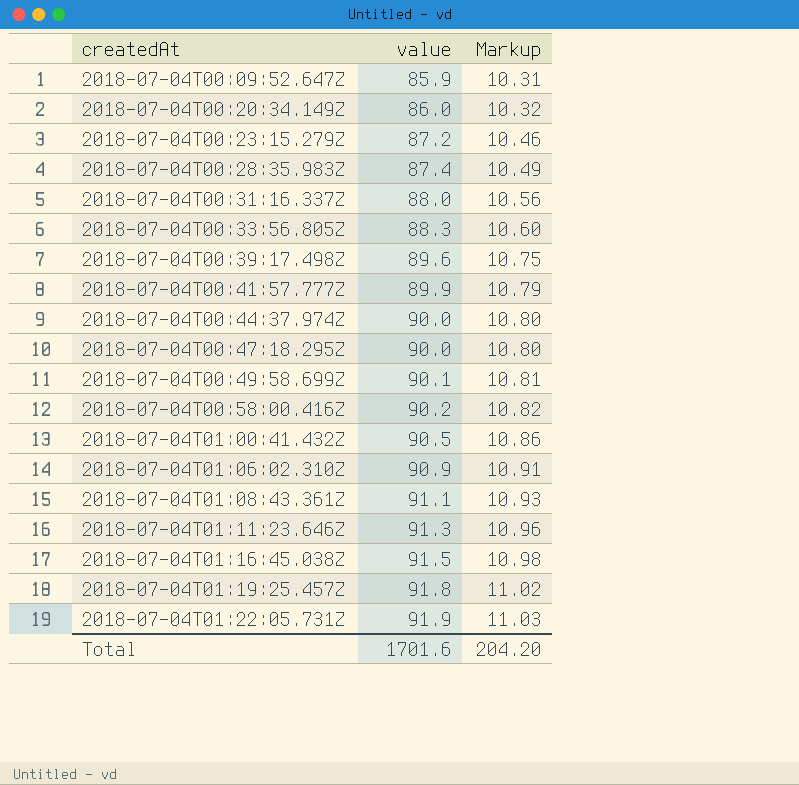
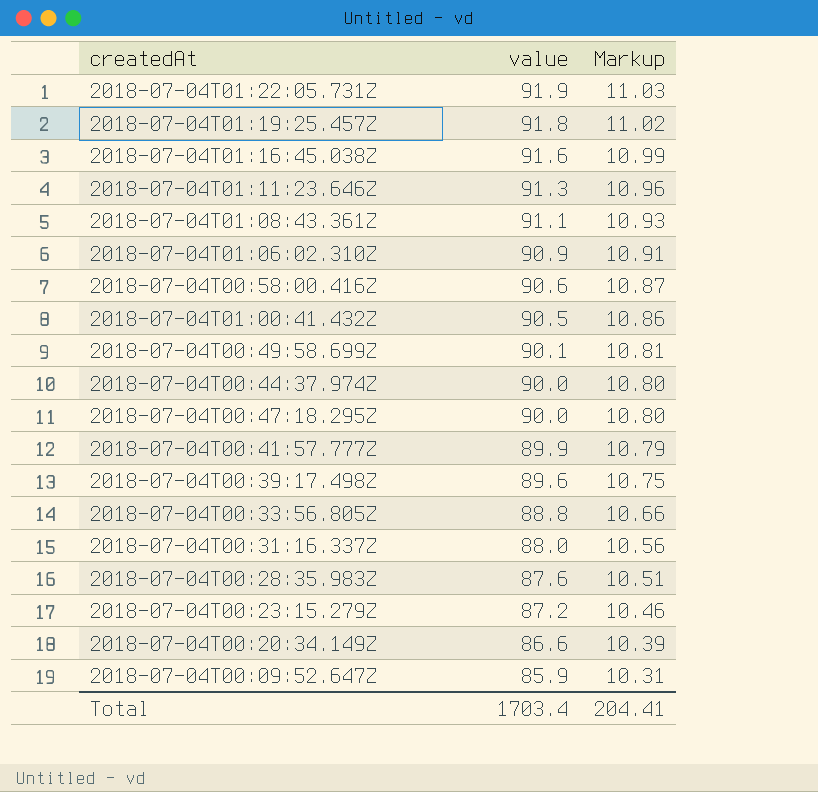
row order: createdAt ascending -> value descending
2018-07-04T01:16:45.038Z | value: 91.5 -> 91.6
2018-07-04T01:16:45.038Z | Markup: 10.98 -> 10.99
2018-07-04T00:58:00.416Z | value: 90.2 -> 90.6
2018-07-04T00:58:00.416Z | Markup: 10.82 -> 10.87
2018-07-04T00:33:56.805Z | value: 88.3 -> 88.8
2018-07-04T00:33:56.805Z | Markup: 10.60 -> 10.66
2018-07-04T00:28:35.983Z | value: 87.4 -> 87.6
2018-07-04T00:28:35.983Z | Markup: 10.49 -> 10.51
2018-07-04T00:20:34.149Z | value: 86.0 -> 86.6
2018-07-04T00:20:34.149Z | Markup: 10.32 -> 10.39
Total | value: 1701.6 -> 1703.4
Total | Markup: 204.20 -> 204.41

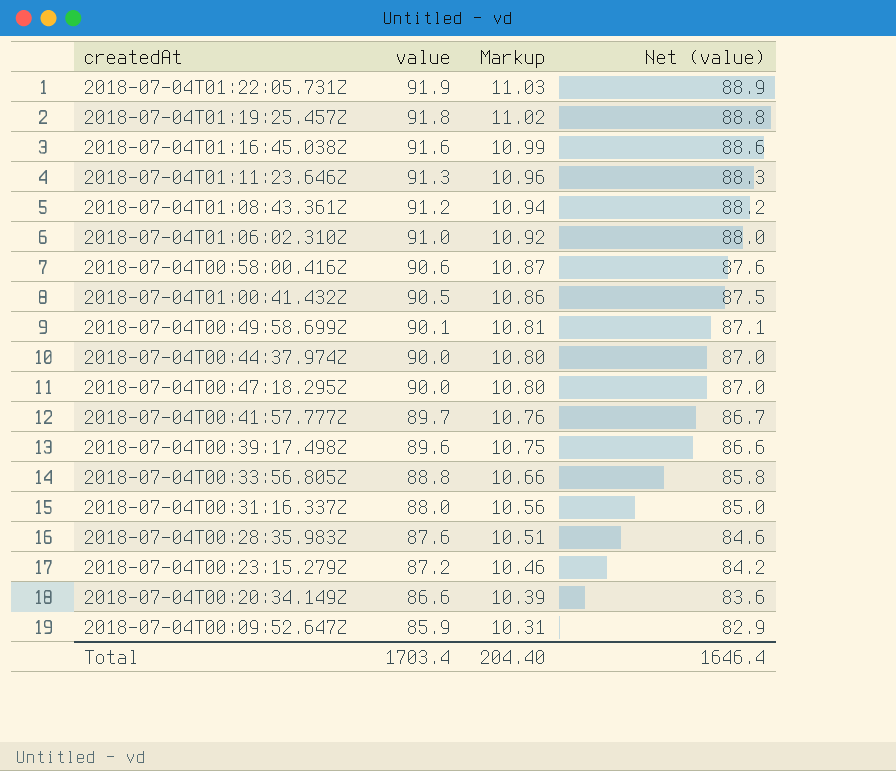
column Net (value) | formula: none -> [value] - 3
2018-07-04T01:08:43.361Z | value: 91.1 -> 91.2
2018-07-04T01:08:43.361Z | Markup: 10.93 -> 10.94
2018-07-04T01:06:02.310Z | value: 90.9 -> 91.0
2018-07-04T01:06:02.310Z | Markup: 10.91 -> 10.92
2018-07-04T00:41:57.777Z | value: 89.9 -> 89.7
2018-07-04T00:41:57.777Z | Markup: 10.79 -> 10.76
Total | Markup: 204.41 -> 204.40

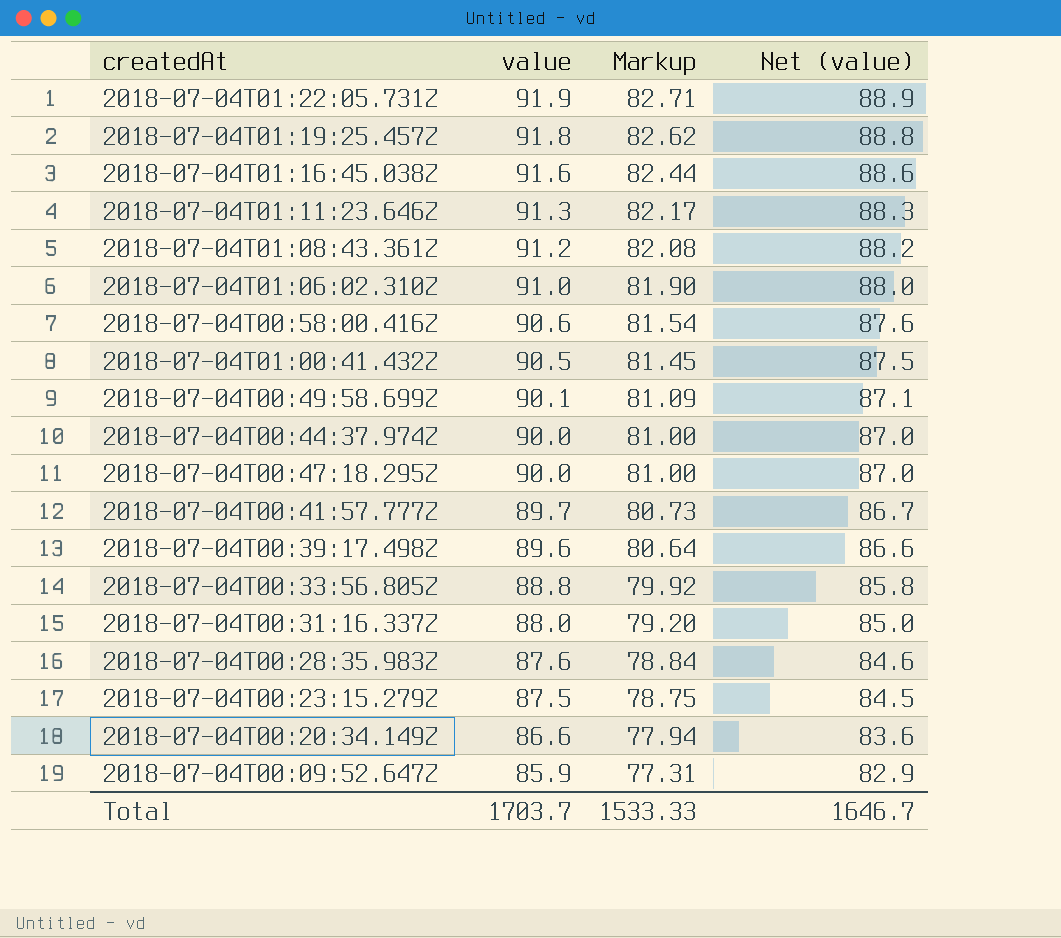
column Markup | formula: [value] * 0.12 -> [value] * 0.9
2018-07-04T00:23:15.279Z | value: 87.2 -> 87.5
2018-07-04T00:23:15.279Z | Net (value): 84.2 -> 84.5
Total | value: 1703.4 -> 1703.7
Total | Markup: 204.40 -> 1533.33
Total | Net (value): 1646.4 -> 1646.7

